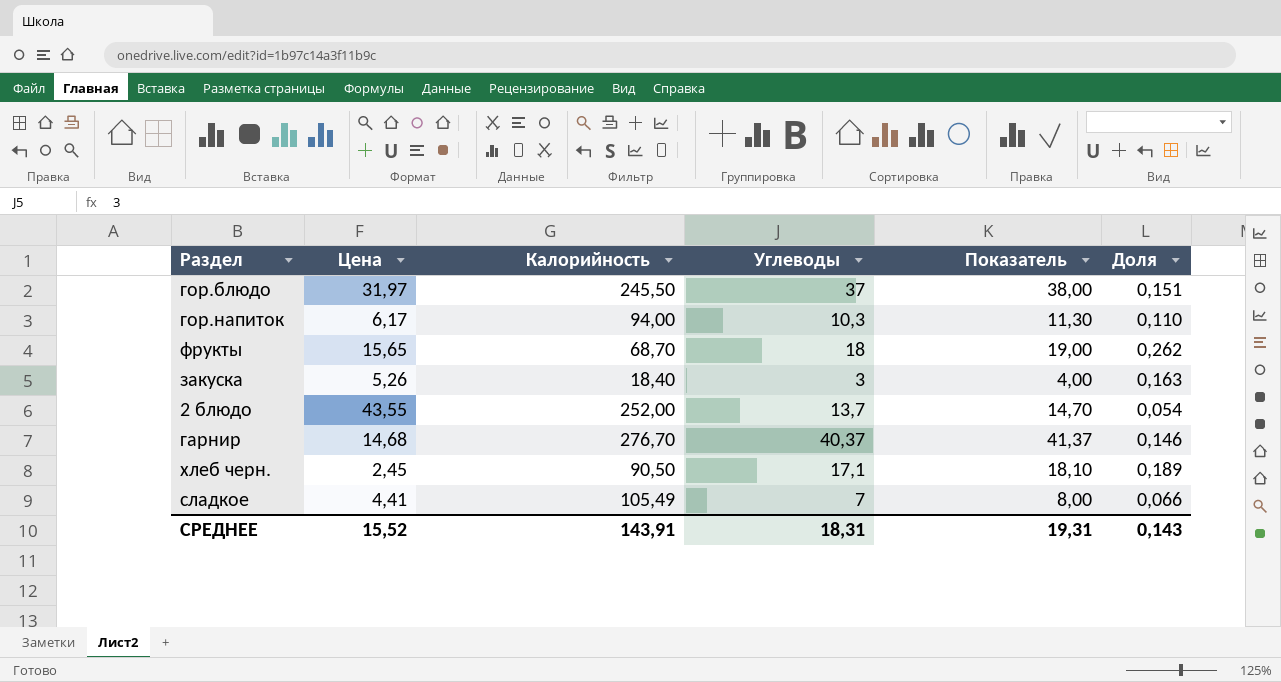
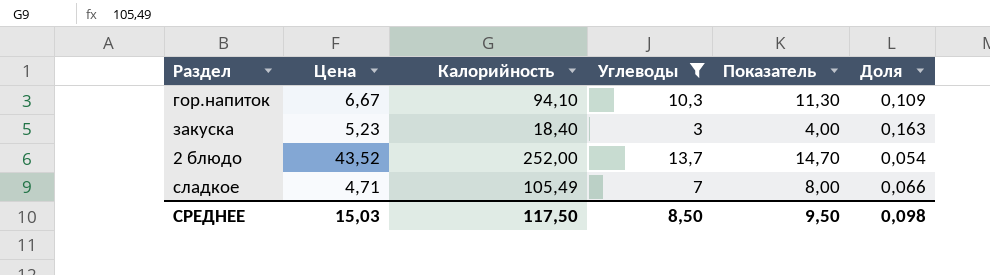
filter: none -> Углеводы <= 13,7
гор.напиток | Цена: 6,17 -> 6,67
гор.напиток | Калорийность: 94,00 -> 94,10
гор.напиток | Доля: 0,110 -> 0,109
закуска | Цена: 5,26 -> 5,23
2 блюдо | Цена: 43,55 -> 43,52
сладкое | Цена: 4,41 -> 4,71
СРЕДНЕЕ | Цена: 15,52 -> 15,03
СРЕДНЕЕ | Калорийность: 143,91 -> 117,50
СРЕДНЕЕ | Углеводы: 18,31 -> 8,50
СРЕДНЕЕ | Показатель: 19,31 -> 9,50
СРЕДНЕЕ | Доля: 0,143 -> 0,098

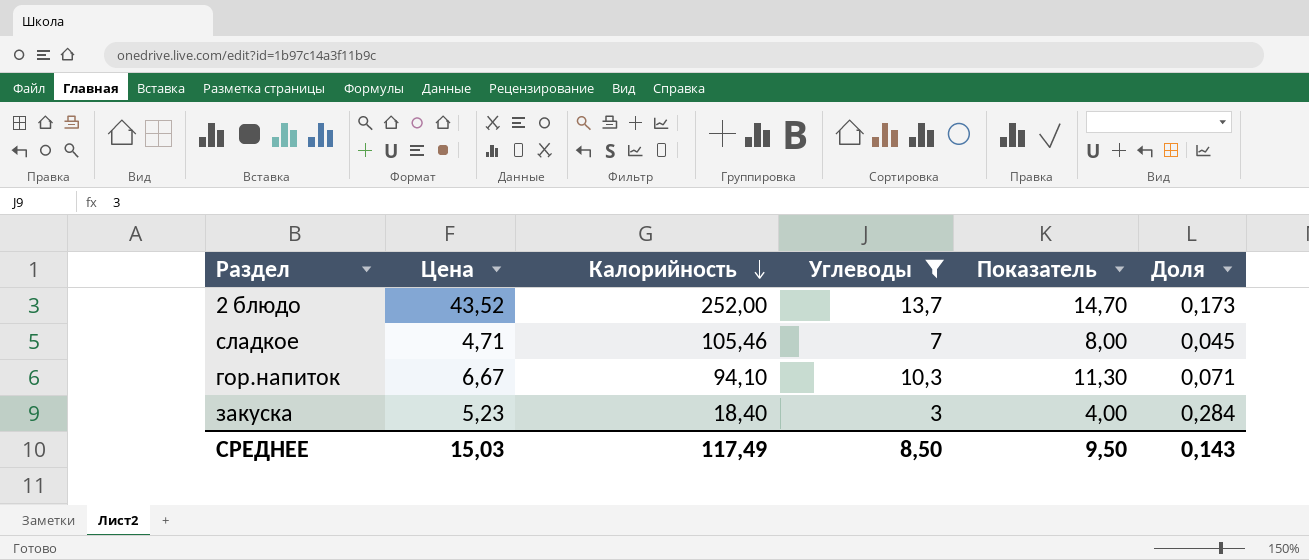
row order: none -> Калорийность descending
column Доля | formula: [Углеводы] / [Калорийность] -> [Цена] / [Калорийность]
сладкое | Калорийность: 105,49 -> 105,46
СРЕДНЕЕ | Калорийность: 117,50 -> 117,49
СРЕДНЕЕ | Доля: 0,098 -> 0,143

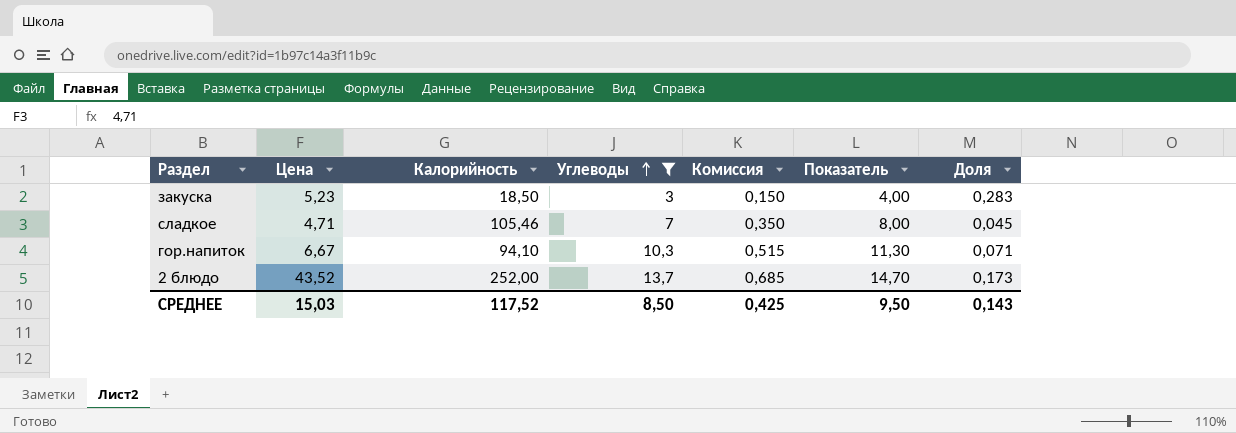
row order: Калорийность descending -> Углеводы ascending
column Комиссия | formula: none -> [Углеводы] * 0,05
закуска | Калорийность: 18,40 -> 18,50
закуска | Доля: 0,284 -> 0,283
СРЕДНЕЕ | Калорийность: 117,49 -> 117,52

